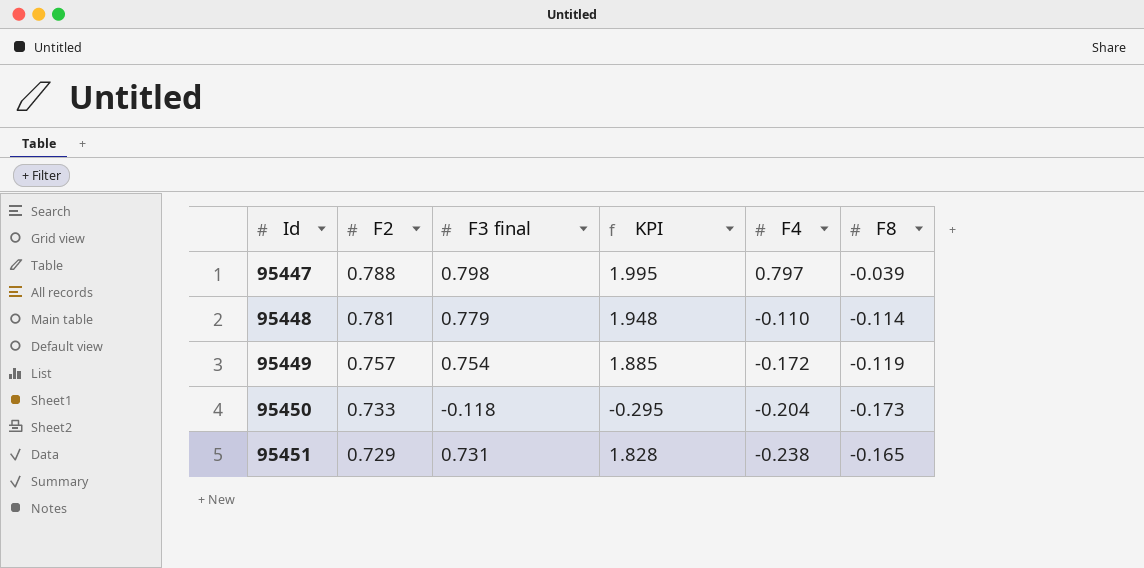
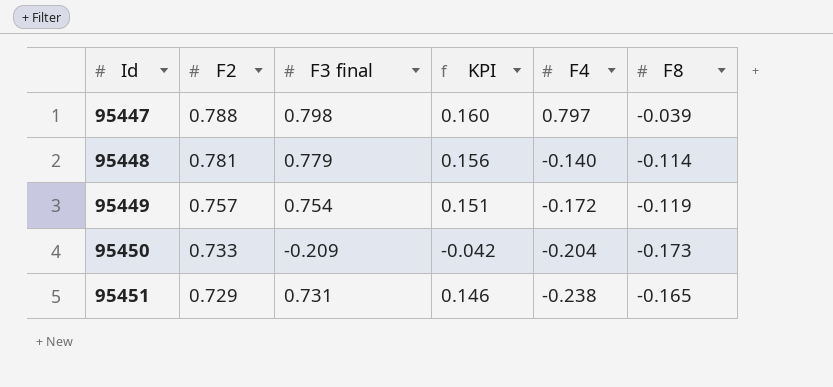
column KPI | formula: [F3 final] * 2.5 -> [F3 final] * 0.2
95448 | F4: -0.110 -> -0.140
95450 | F3 final: -0.118 -> -0.209

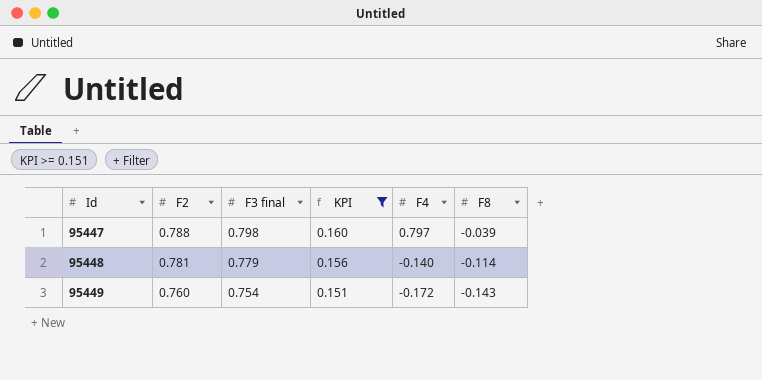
filter: none -> KPI >= 0.151
95449 | F2: 0.757 -> 0.760
95449 | F8: -0.119 -> -0.143

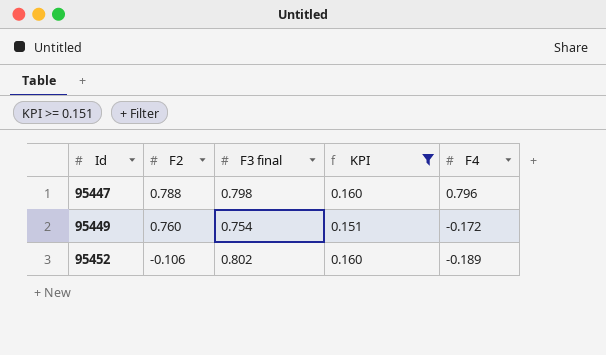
column F8 | position: 6 -> none
row 95448: 0.781 | 0.779 | 0.156 | -0.140 | -0.114 -> none
95447 | F4: 0.797 -> 0.796
row 95452: none -> -0.106 | 0.802 | 0.160 | -0.189

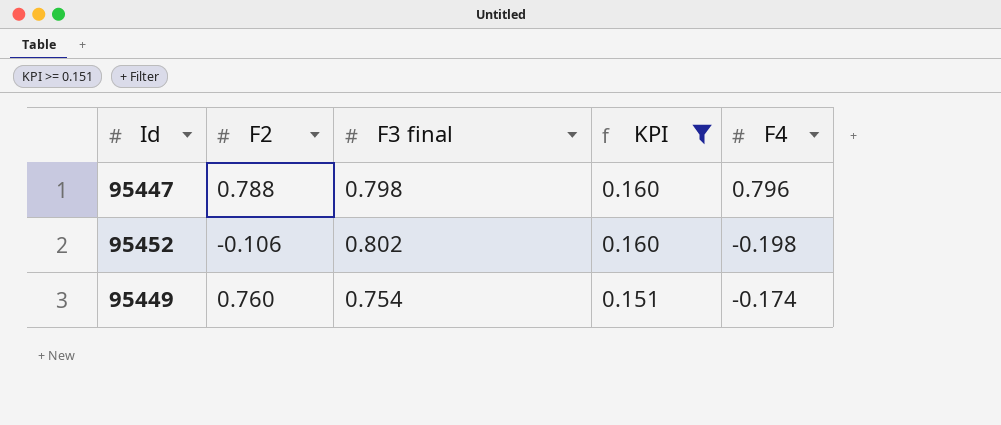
row order: Id ascending -> KPI descending
95452 | F4: -0.189 -> -0.198
95449 | F4: -0.172 -> -0.174

